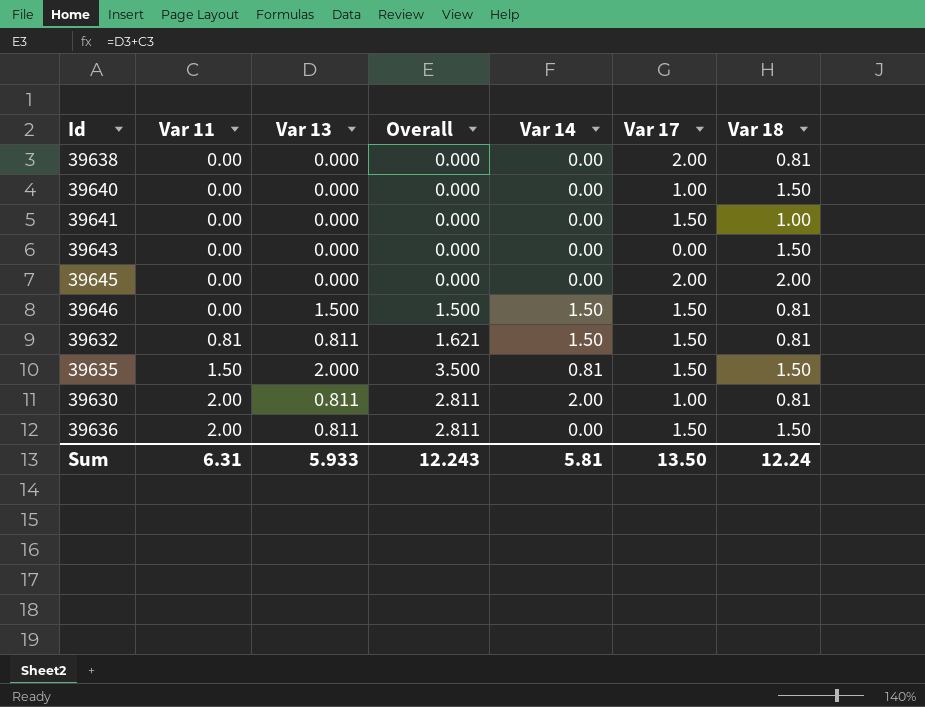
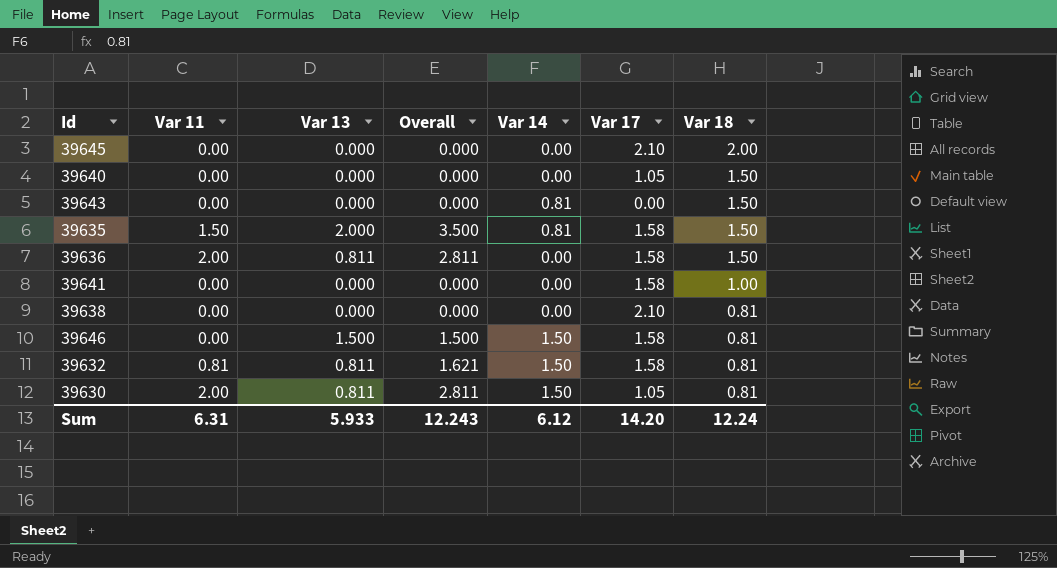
row order: Var 11 ascending -> Var 18 descending
39645 | Var 17: 2.00 -> 2.10
39640 | Var 17: 1.00 -> 1.05
39643 | Var 14: 0.00 -> 0.81
39635 | Var 17: 1.50 -> 1.58
39636 | Var 17: 1.50 -> 1.58
39641 | Var 17: 1.50 -> 1.58
39638 | Var 17: 2.00 -> 2.10
39646 | Var 17: 1.50 -> 1.58
39632 | Var 17: 1.50 -> 1.58
39630 | Var 14: 2.00 -> 1.50
39630 | Var 17: 1.00 -> 1.05
Sum | Var 14: 5.81 -> 6.12
Sum | Var 17: 13.50 -> 14.20

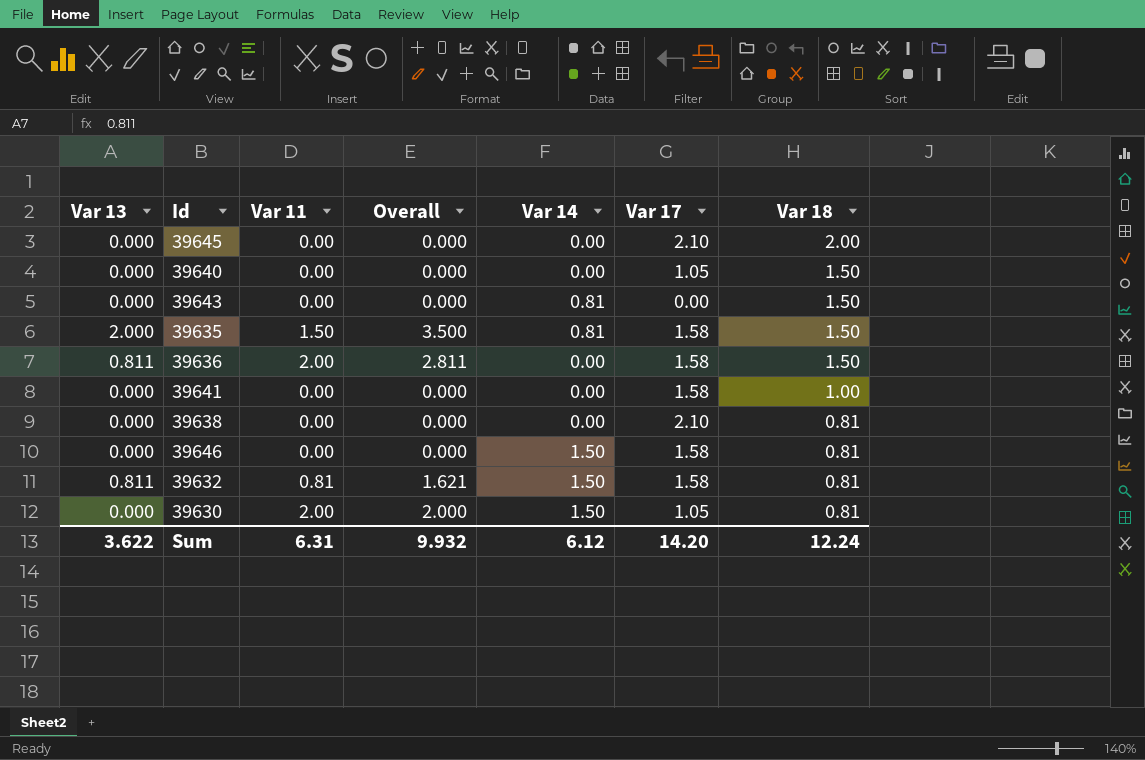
column Var 13 | position: 3 -> 1
39646 | Var 13: 1.500 -> 0.000
39646 | Overall: 1.500 -> 0.000
39630 | Var 13: 0.811 -> 0.000
39630 | Overall: 2.811 -> 2.000
Sum | Var 13: 5.933 -> 3.622
Sum | Overall: 12.243 -> 9.932

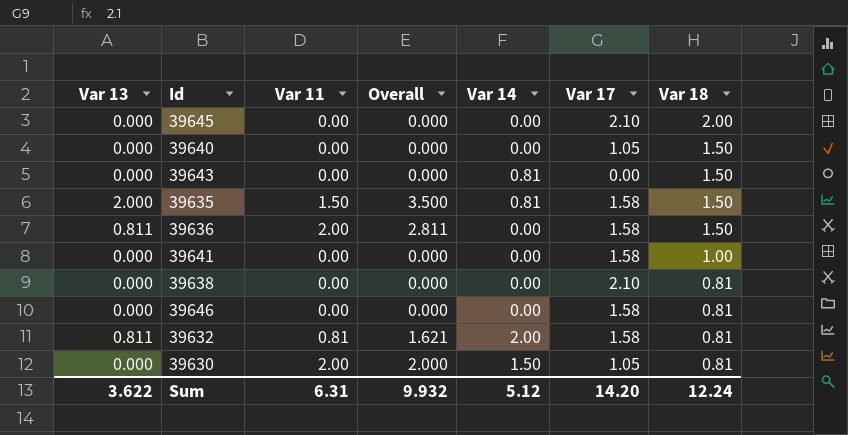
39646 | Var 14: 1.50 -> 0.00
39632 | Var 14: 1.50 -> 2.00
Sum | Var 14: 6.12 -> 5.12

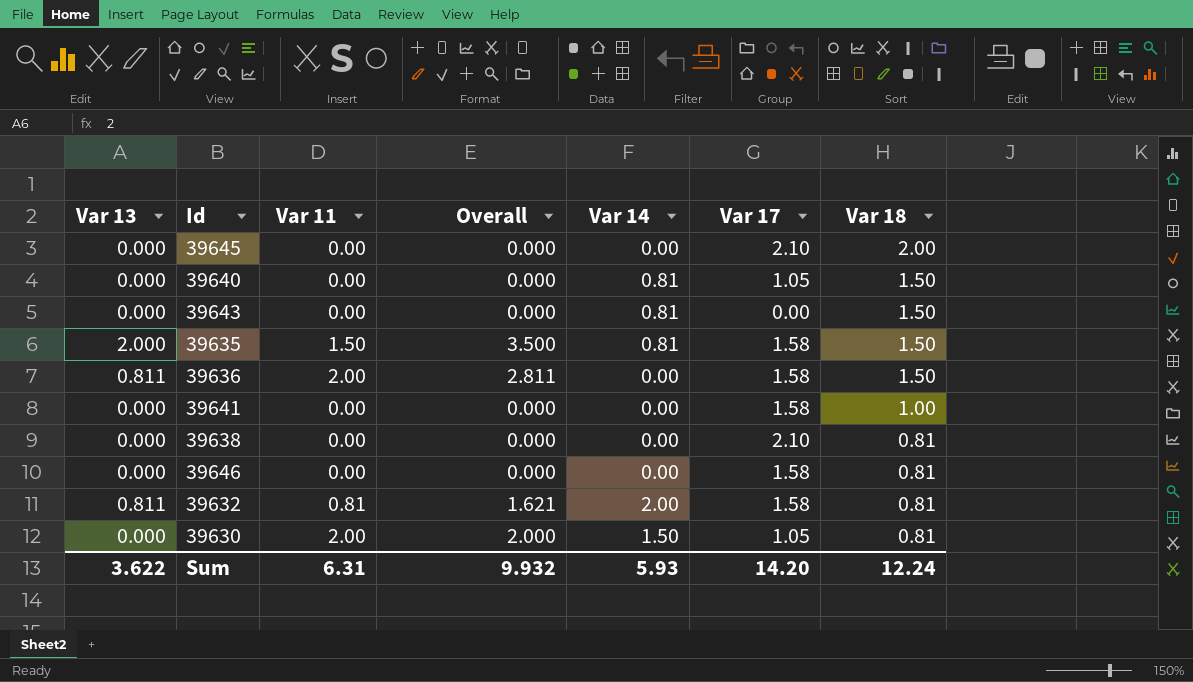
39640 | Var 14: 0.00 -> 0.81
Sum | Var 14: 5.12 -> 5.93

